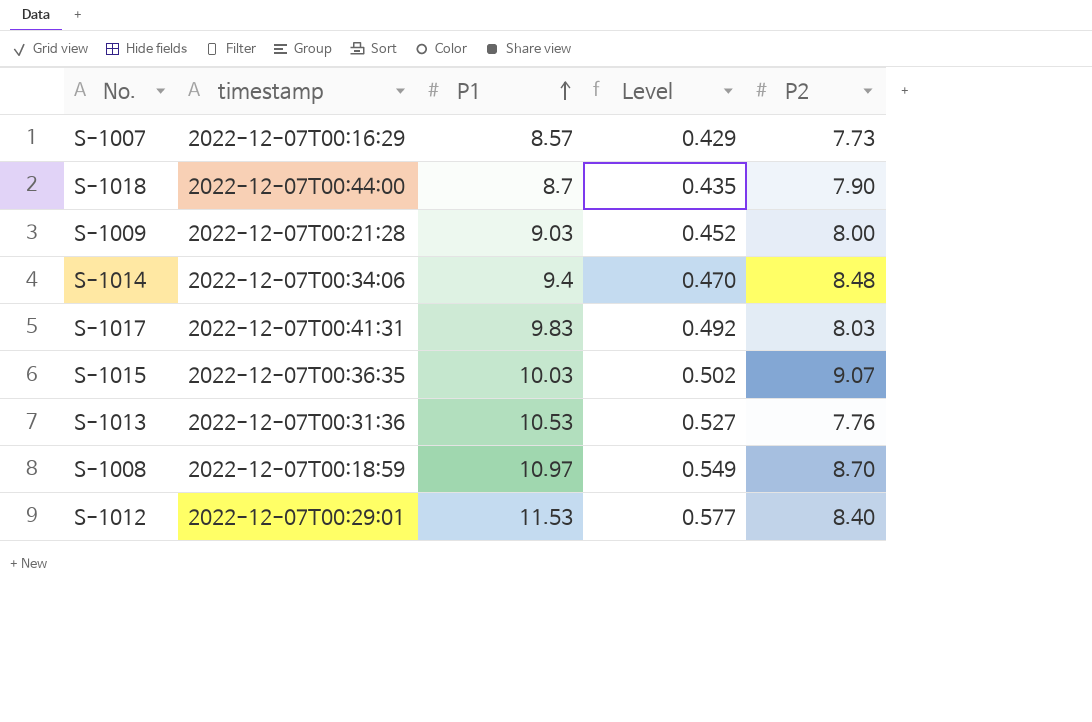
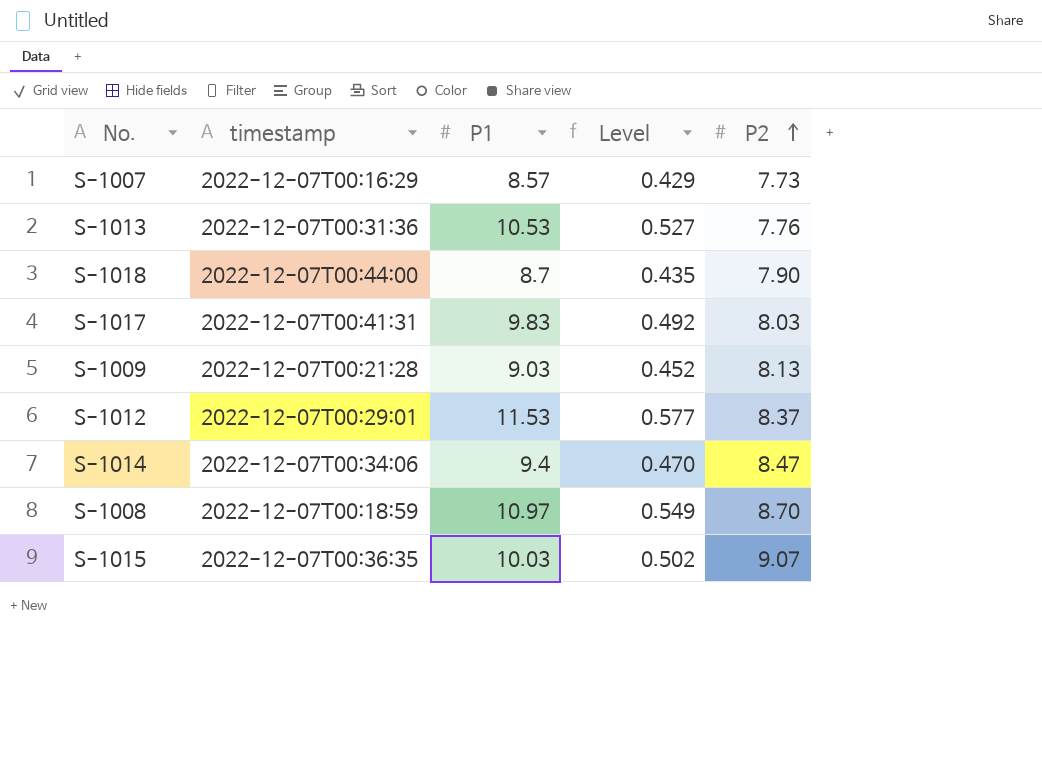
row order: P1 ascending -> P2 ascending
S-1009 | P2: 8.00 -> 8.13
S-1012 | P2: 8.40 -> 8.37
S-1014 | P2: 8.48 -> 8.47

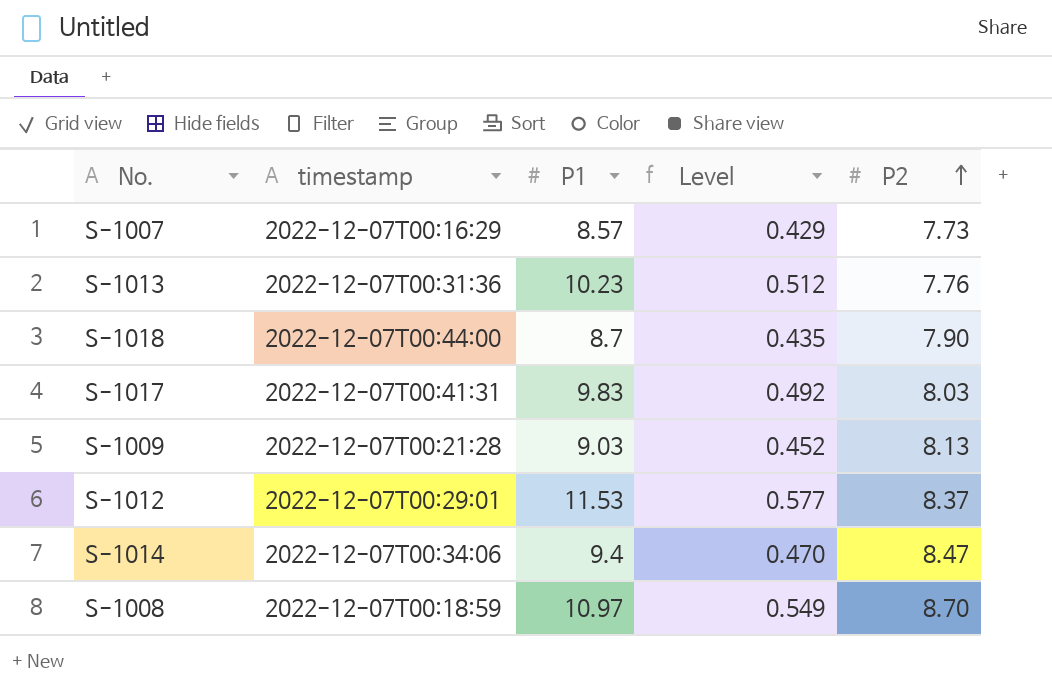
row S-1015: 2022-12-07T00:36:35 | 10.03 | 0.502 | 9.07 -> none
S-1013 | P1: 10.53 -> 10.23
S-1013 | Level: 0.527 -> 0.512

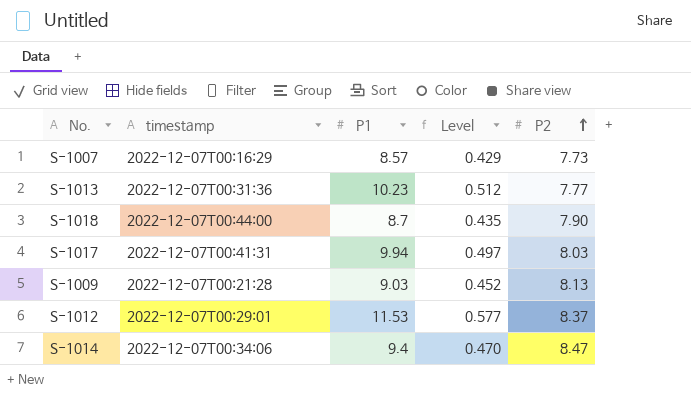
row S-1008: 2022-12-07T00:18:59 | 10.97 | 0.549 | 8.70 -> none
S-1013 | P2: 7.76 -> 7.77
S-1017 | P1: 9.83 -> 9.94
S-1017 | Level: 0.492 -> 0.497

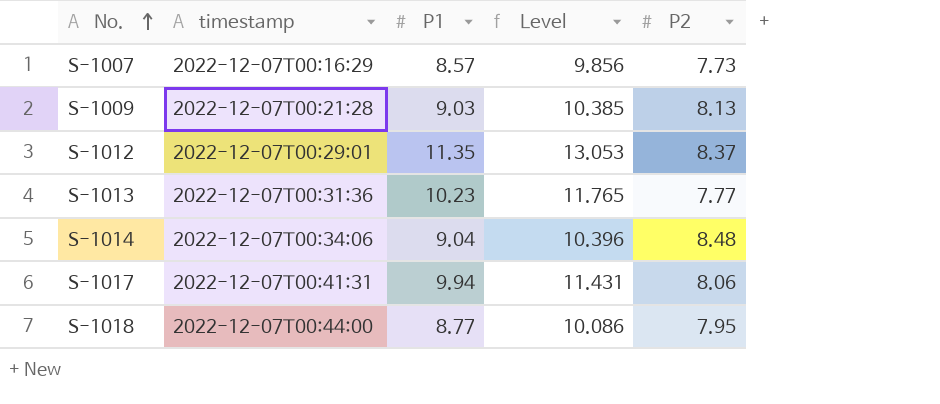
row order: P2 ascending -> No. ascending
column Level | formula: [P1] * 0.05 -> [P1] * 1.15
S-1012 | P1: 11.53 -> 11.35
S-1014 | P1: 9.4 -> 9.04
S-1014 | P2: 8.47 -> 8.48
S-1017 | P2: 8.03 -> 8.06
S-1018 | P1: 8.7 -> 8.77
S-1018 | P2: 7.90 -> 7.95

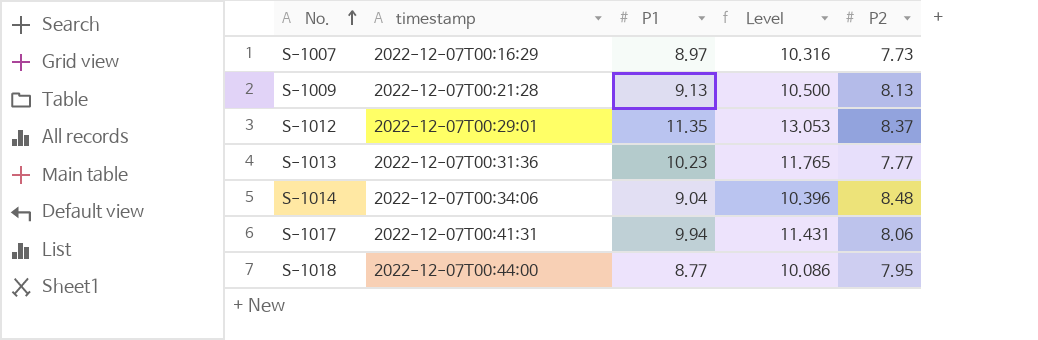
S-1007 | P1: 8.57 -> 8.97
S-1007 | Level: 9.856 -> 10.316
S-1009 | P1: 9.03 -> 9.13
S-1009 | Level: 10.385 -> 10.500

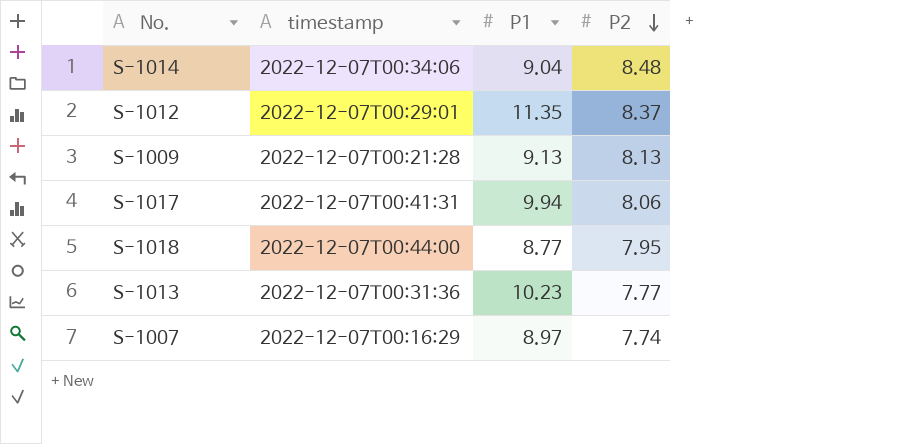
row order: No. ascending -> P2 descending
column Level | formula: [P1] * 1.15 -> none
S-1007 | P2: 7.73 -> 7.74

